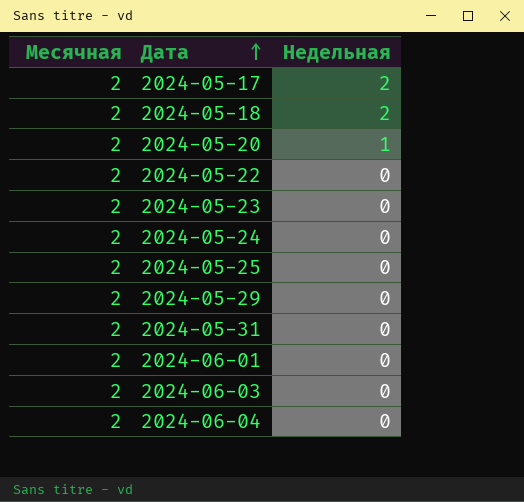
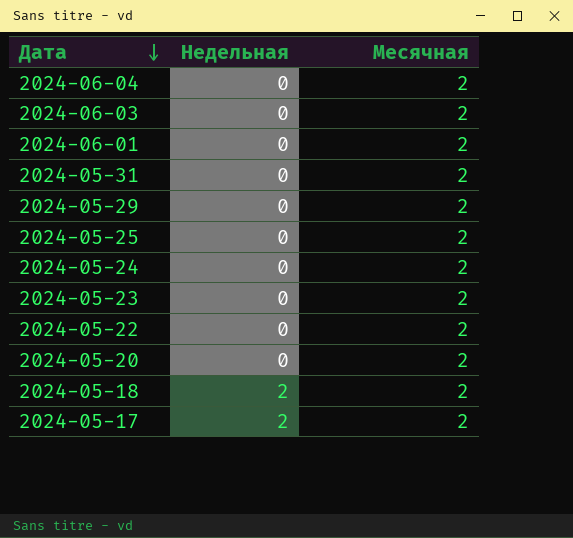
row order: Дата ascending -> Дата descending
column Месячная | position: 1 -> 3
2024-05-20 | Недельная: 1 -> 0

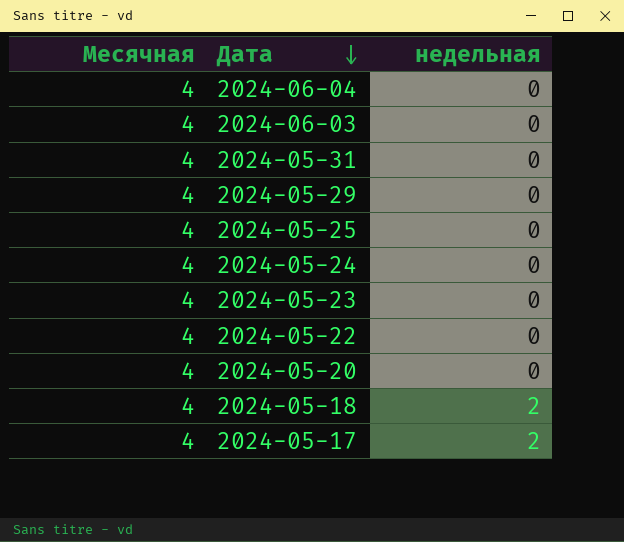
column Месячная | position: 3 -> 1
column name: Недельная -> недельная
row 2024-06-01: 0 | 2 -> none
2024-06-04 | Месячная: 2 -> 4
2024-06-03 | Месячная: 2 -> 4
2024-05-31 | Месячная: 2 -> 4
2024-05-29 | Месячная: 2 -> 4
2024-05-25 | Месячная: 2 -> 4
2024-05-24 | Месячная: 2 -> 4
2024-05-23 | Месячная: 2 -> 4
2024-05-22 | Месячная: 2 -> 4
2024-05-20 | Месячная: 2 -> 4
2024-05-18 | Месячная: 2 -> 4
2024-05-17 | Месячная: 2 -> 4

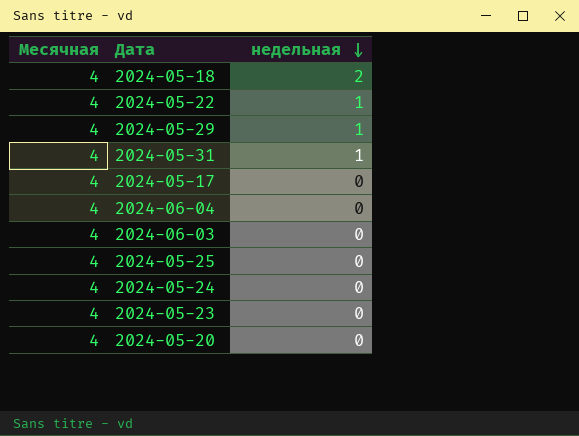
row order: Дата descending -> недельная descending
2024-05-22 | недельная: 0 -> 1
2024-05-29 | недельная: 0 -> 1
2024-05-31 | недельная: 0 -> 1
2024-05-17 | недельная: 2 -> 0

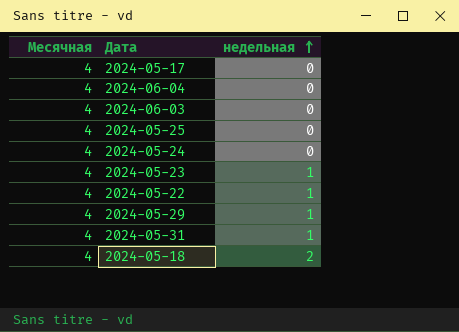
row order: недельная descending -> недельная ascending
row 2024-05-20: 4 | 0 -> none
2024-05-23 | недельная: 0 -> 1

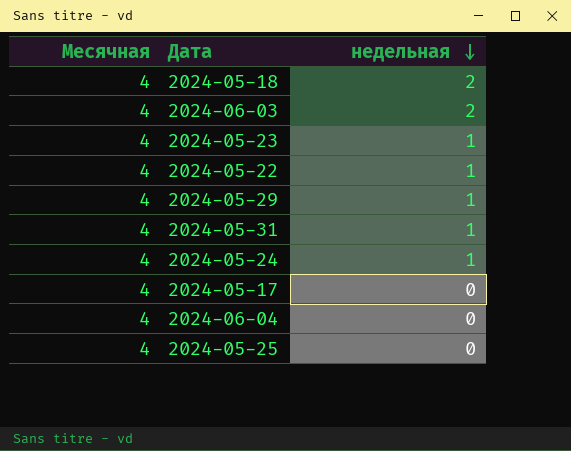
row order: недельная ascending -> недельная descending
2024-06-03 | недельная: 0 -> 2
2024-05-24 | недельная: 0 -> 1

